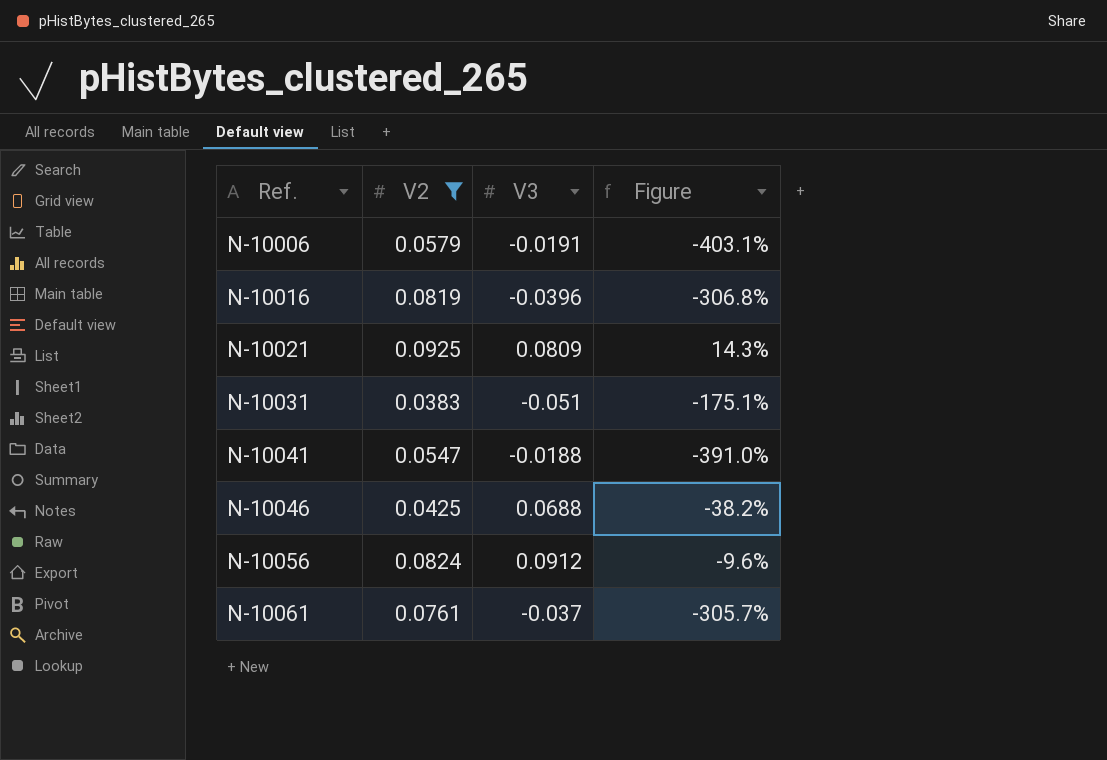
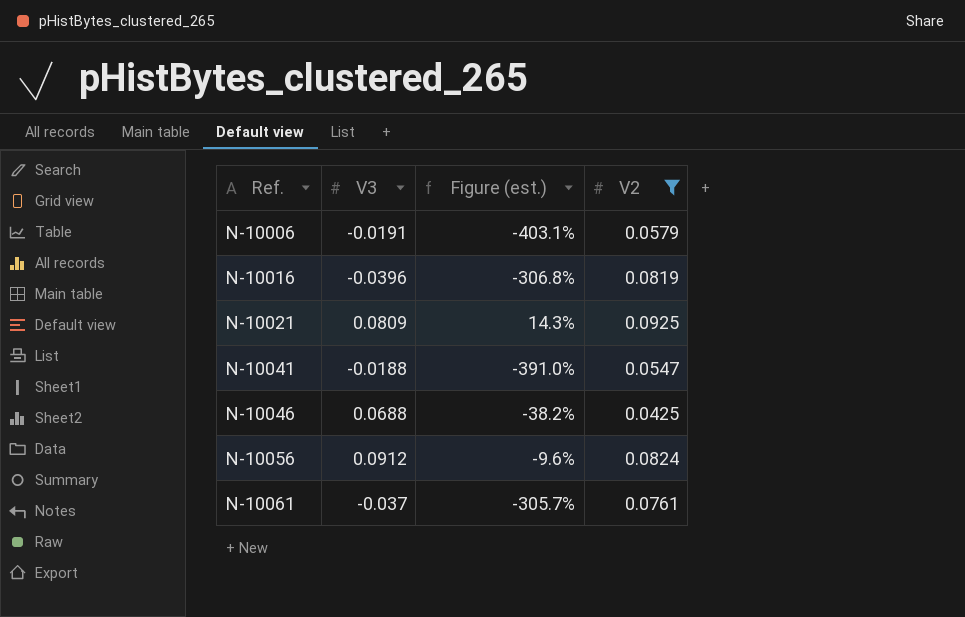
column name: Figure -> Figure (est.)
column V2 | position: 2 -> 4
row N-10031: 0.0383 | -0.051 | -175.1% -> none

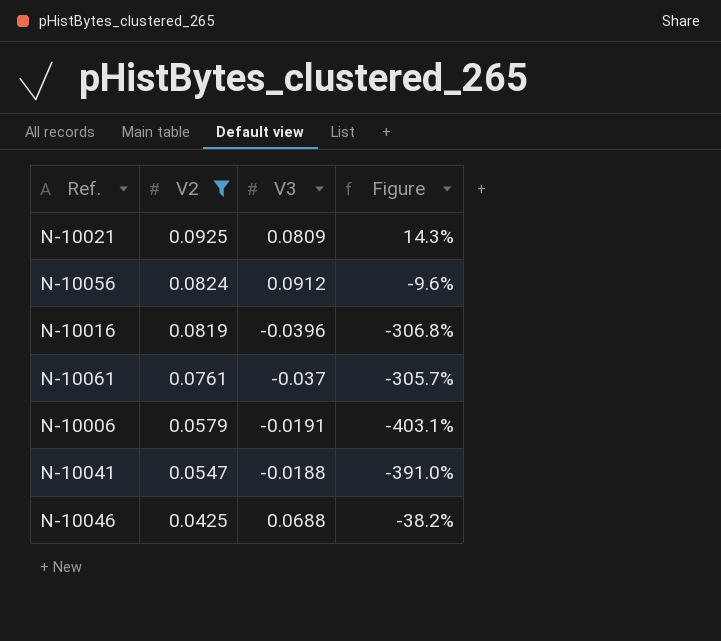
row order: Ref. ascending -> V2 descending
column V2 | position: 4 -> 2
column name: Figure (est.) -> Figure

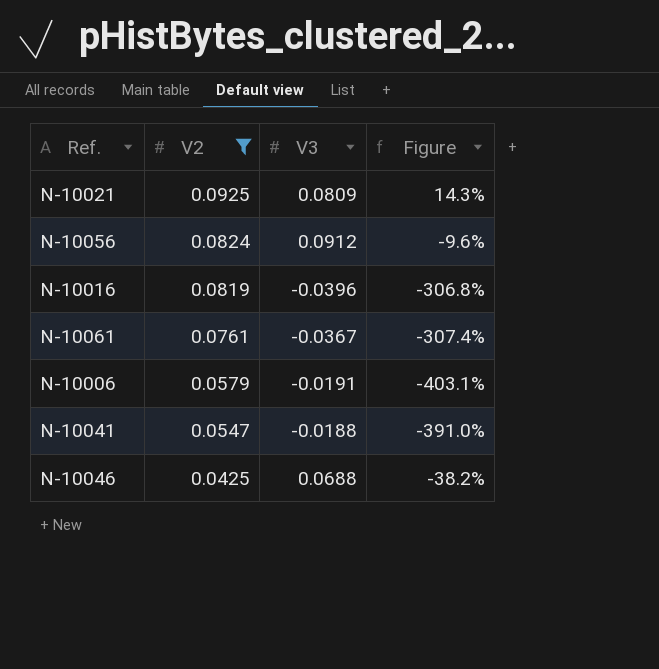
N-10061 | V3: -0.037 -> -0.0367
N-10061 | Figure: -305.7% -> -307.4%

